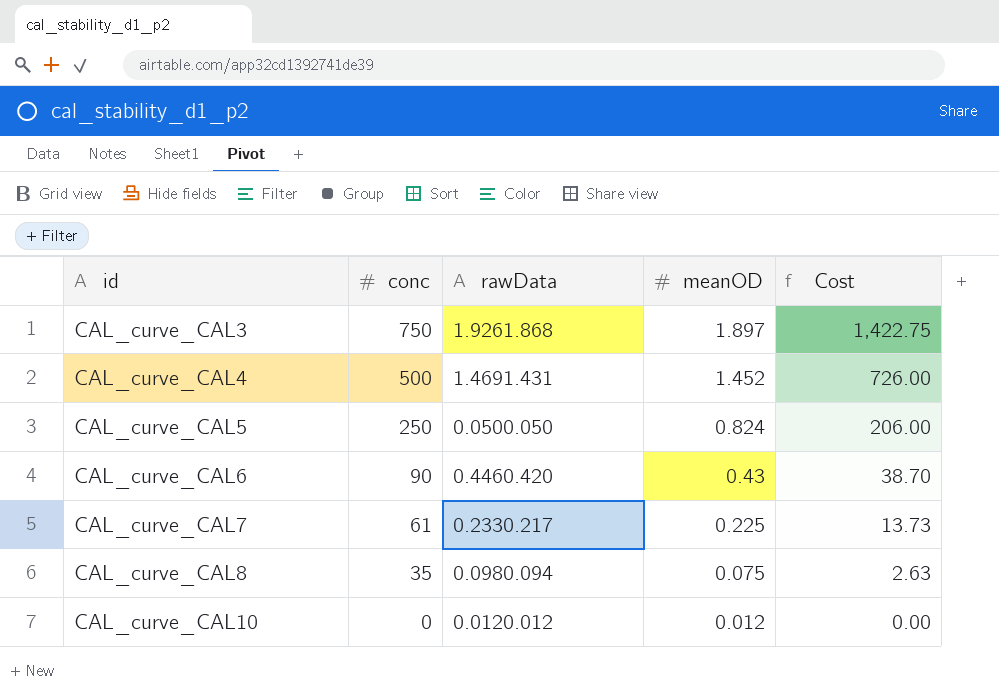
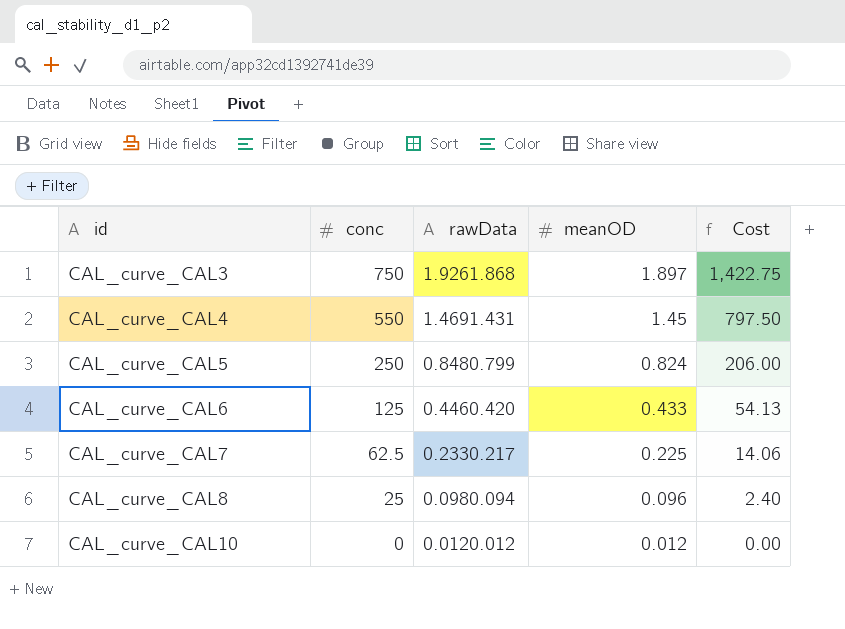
CAL_curve_CAL4 | conc: 500 -> 550
CAL_curve_CAL4 | meanOD: 1.452 -> 1.45
CAL_curve_CAL4 | Cost: 726.00 -> 797.50
CAL_curve_CAL5 | rawData: 0.0500.050 -> 0.8480.799
CAL_curve_CAL6 | conc: 90 -> 125
CAL_curve_CAL6 | meanOD: 0.43 -> 0.433
CAL_curve_CAL6 | Cost: 38.70 -> 54.13
CAL_curve_CAL7 | conc: 61 -> 62.5
CAL_curve_CAL7 | Cost: 13.73 -> 14.06
CAL_curve_CAL8 | conc: 35 -> 25
CAL_curve_CAL8 | meanOD: 0.075 -> 0.096
CAL_curve_CAL8 | Cost: 2.63 -> 2.40

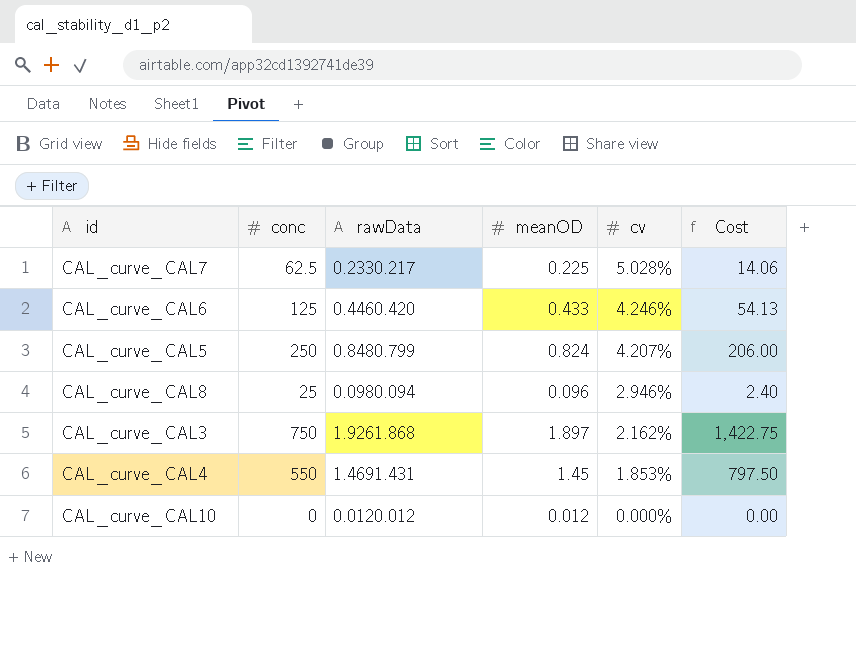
row order: id ascending -> cv descending
column cv | position: none -> 5

